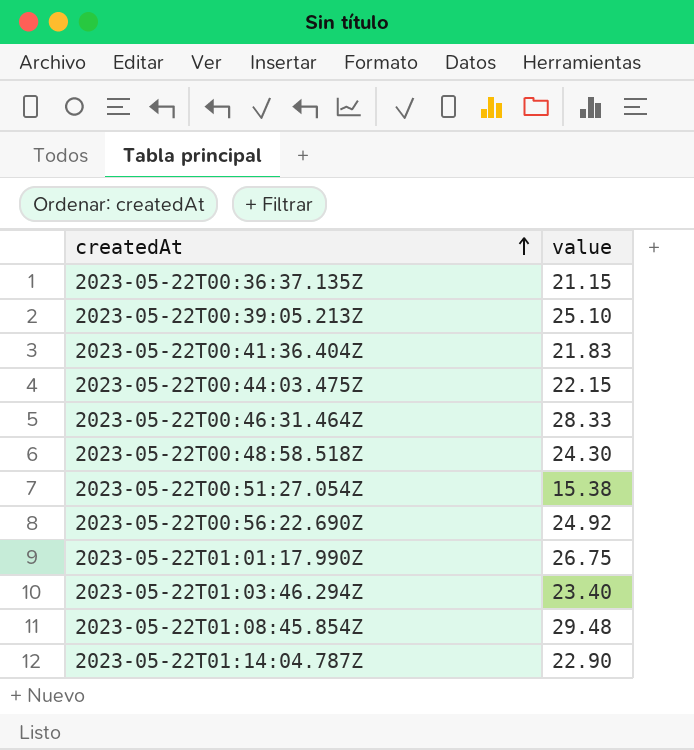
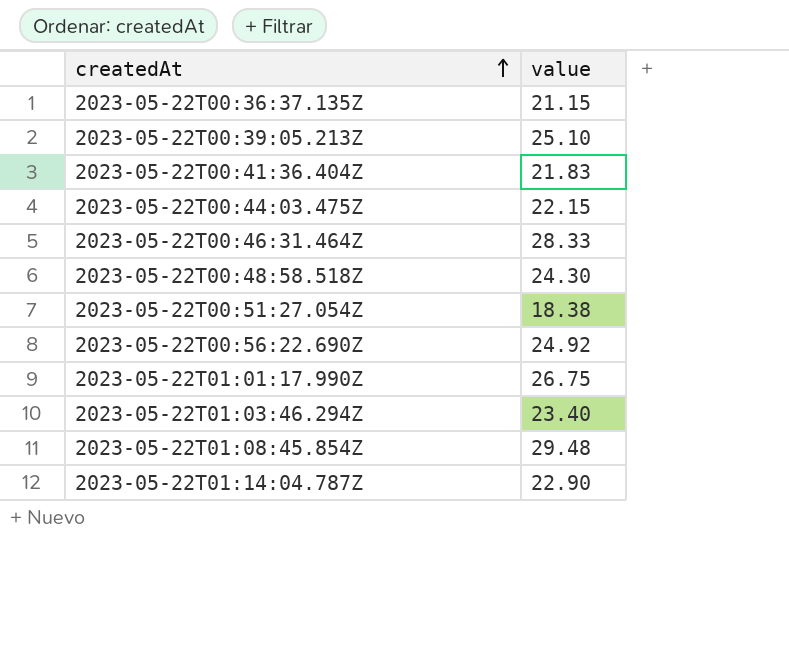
2023-05-22T00:51:27.054Z | value: 15.38 -> 18.38

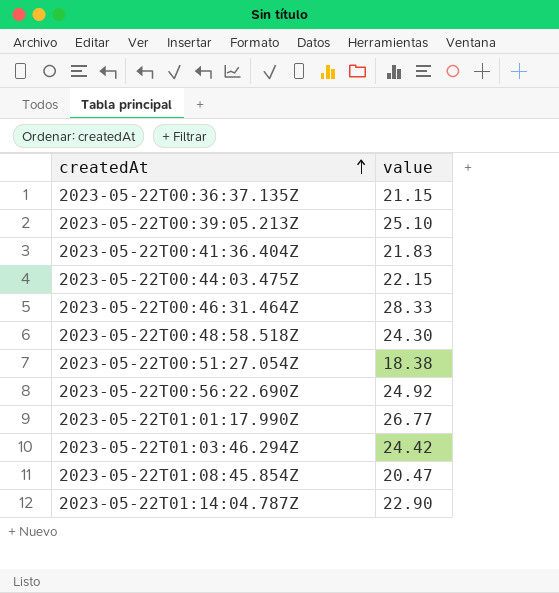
2023-05-22T01:01:17.990Z | value: 26.75 -> 26.77
2023-05-22T01:03:46.294Z | value: 23.40 -> 24.42
2023-05-22T01:08:45.854Z | value: 29.48 -> 20.47

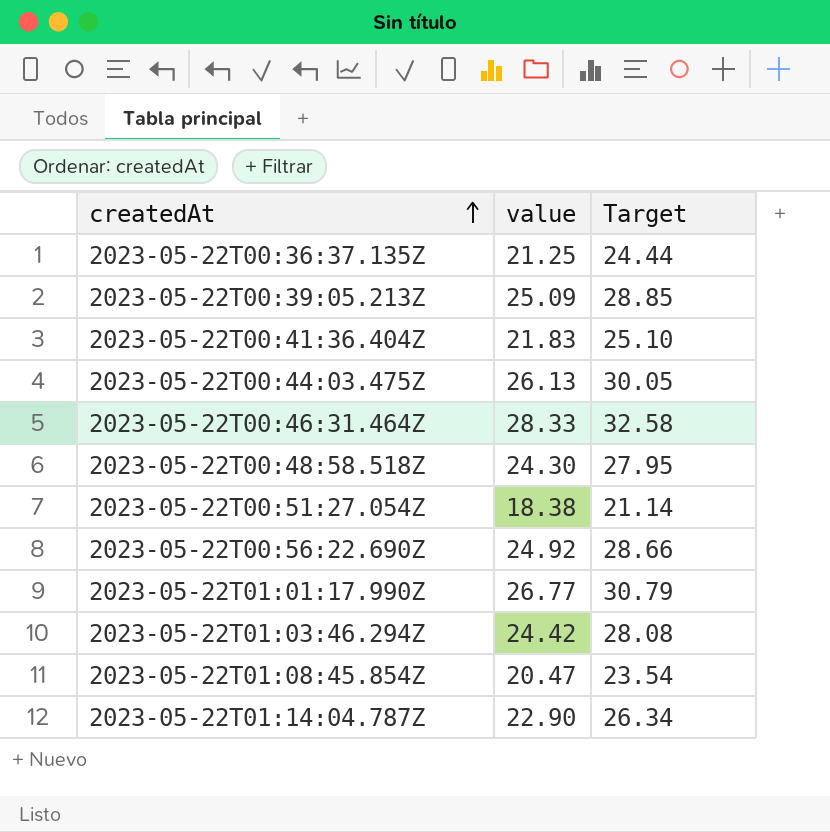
column Target | formula: none -> [value] * 1.15
2023-05-22T00:36:37.135Z | value: 21.15 -> 21.25
2023-05-22T00:39:05.213Z | value: 25.10 -> 25.09
2023-05-22T00:44:03.475Z | value: 22.15 -> 26.13

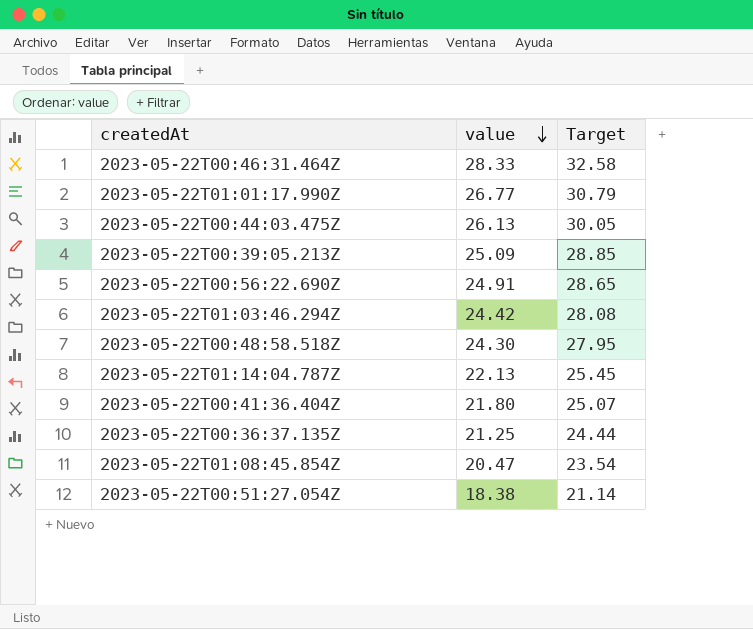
row order: createdAt ascending -> value descending
2023-05-22T00:56:22.690Z | value: 24.92 -> 24.91
2023-05-22T00:56:22.690Z | Target: 28.66 -> 28.65
2023-05-22T01:14:04.787Z | value: 22.90 -> 22.13
2023-05-22T01:14:04.787Z | Target: 26.34 -> 25.45
2023-05-22T00:41:36.404Z | value: 21.83 -> 21.80
2023-05-22T00:41:36.404Z | Target: 25.10 -> 25.07

